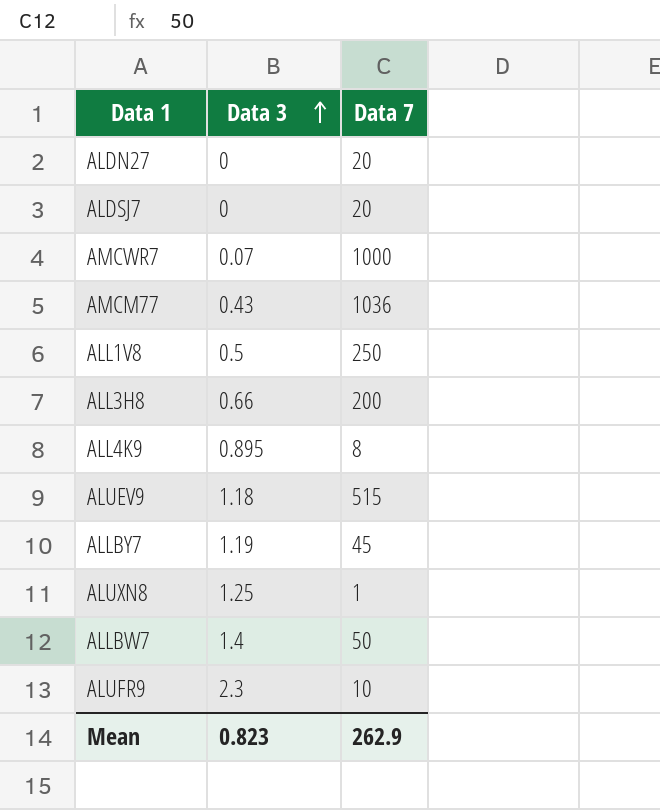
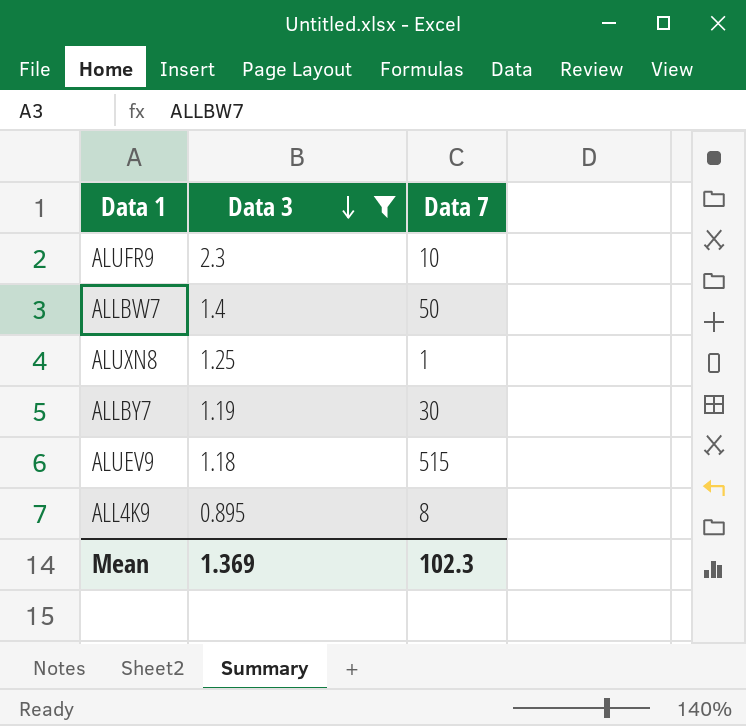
filter: none -> Data 3 >= 0.895
row order: Data 3 ascending -> Data 3 descending
ALLBY7 | Data 7: 45 -> 30
Mean | Data 3: 0.823 -> 1.369
Mean | Data 7: 262.9 -> 102.3

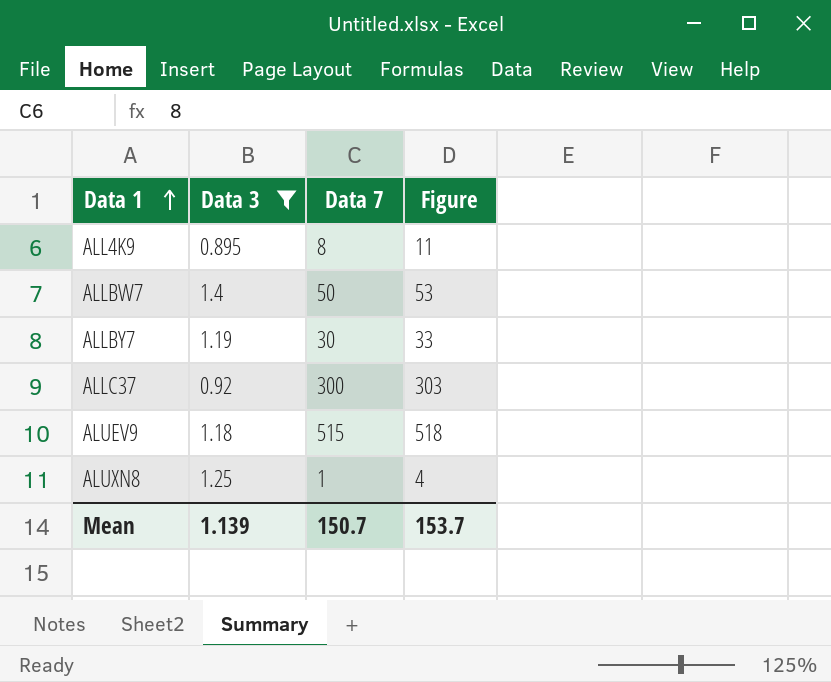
row order: Data 3 descending -> Data 1 ascending
column Figure | formula: none -> [Data 7] + 3
row ALUFR9: 2.3 | 10 -> none
row ALLC37: none -> 0.92 | 300 | 303
Mean | Data 3: 1.369 -> 1.139
Mean | Data 7: 102.3 -> 150.7

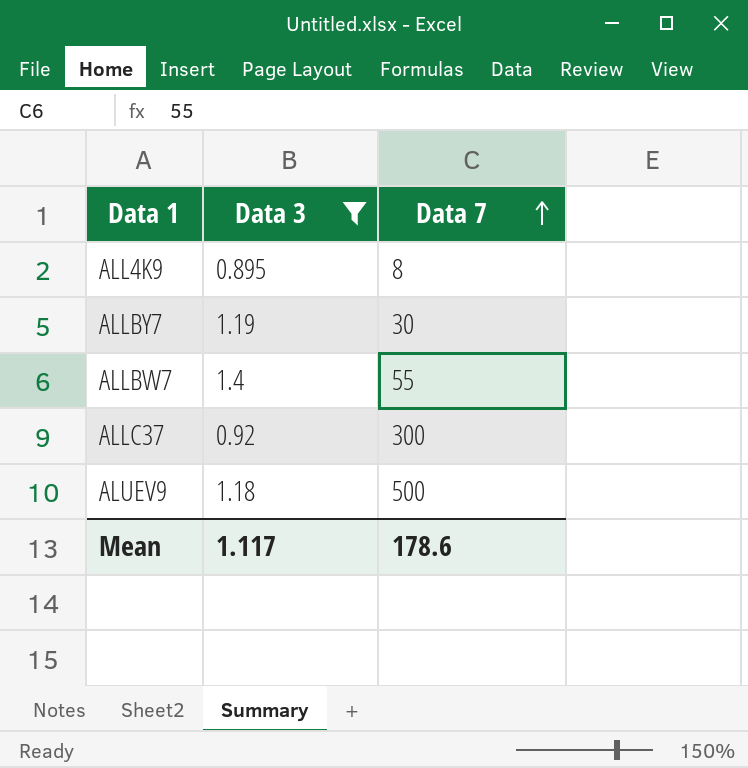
row order: Data 1 ascending -> Data 7 ascending
column Figure | formula: [Data 7] + 3 -> none
row ALUXN8: 1.25 | 1 | 4 -> none
ALLBW7 | Data 7: 50 -> 55
ALUEV9 | Data 7: 515 -> 500
Mean | Data 3: 1.139 -> 1.117
Mean | Data 7: 150.7 -> 178.6

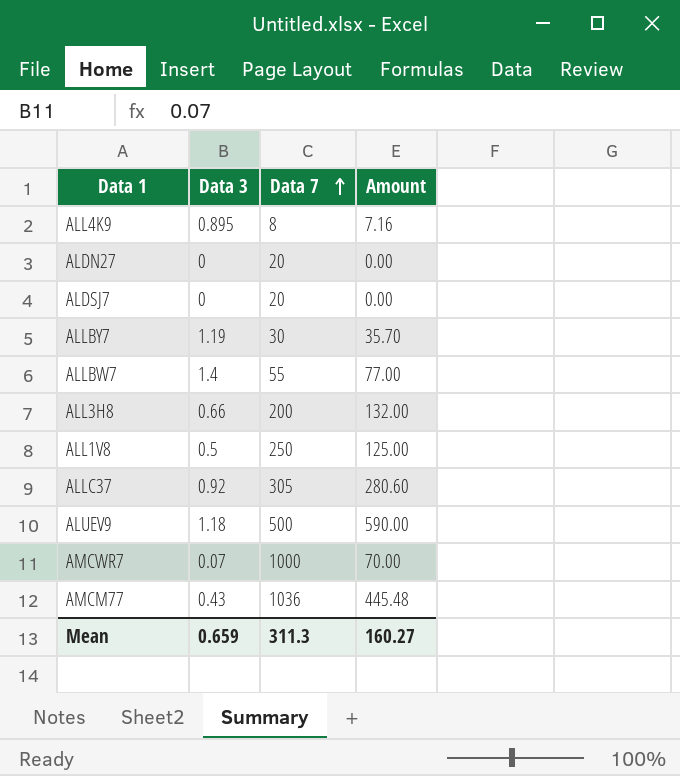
filter: Data 3 >= 0.895 -> none
column Amount | formula: none -> [Data 3] * [Data 7]
ALLC37 | Data 7: 300 -> 305
Mean | Data 3: 1.117 -> 0.659
Mean | Data 7: 178.6 -> 311.3

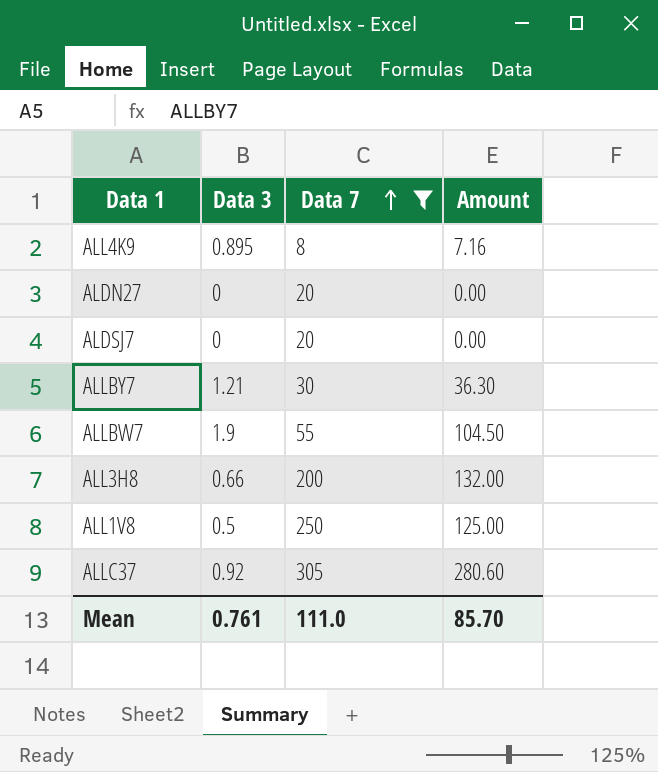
filter: none -> Data 7 <= 305
ALLBY7 | Data 3: 1.19 -> 1.21
ALLBY7 | Amount: 35.70 -> 36.30
ALLBW7 | Data 3: 1.4 -> 1.9
ALLBW7 | Amount: 77.00 -> 104.50
Mean | Data 3: 0.659 -> 0.761
Mean | Data 7: 311.3 -> 111.0
Mean | Amount: 160.27 -> 85.70

